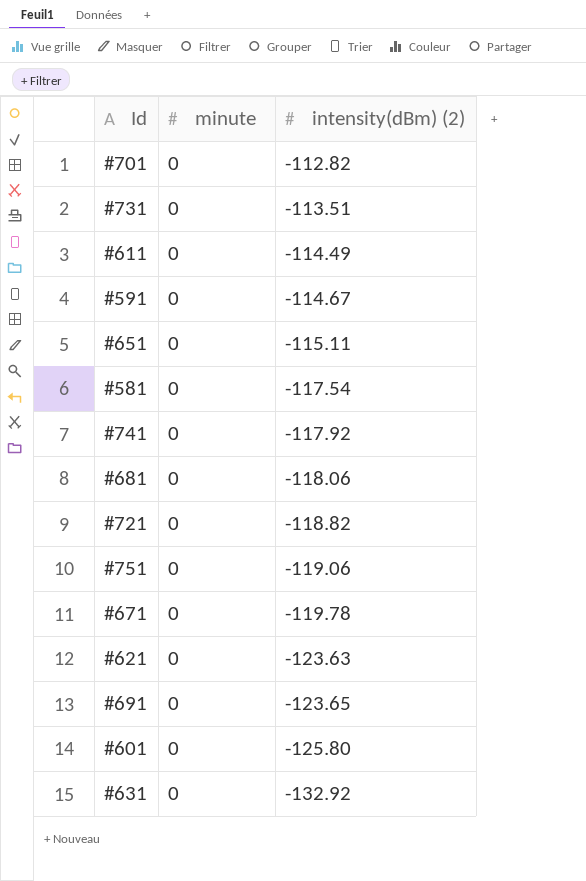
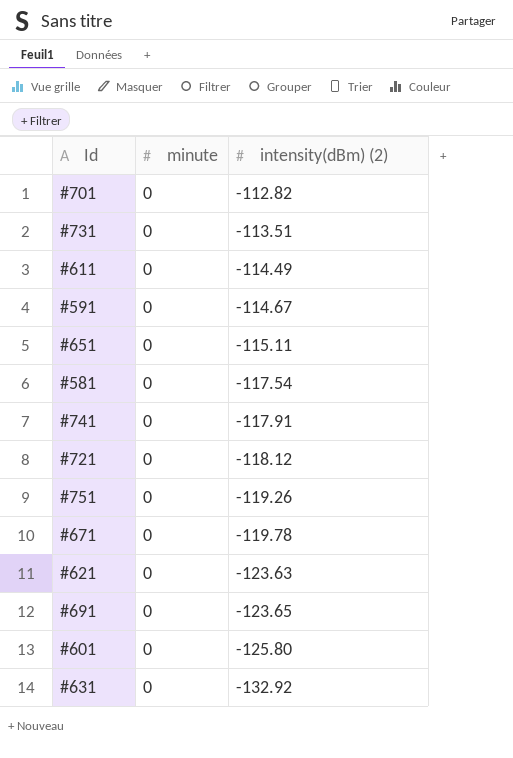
row #681: 0 | -118.06 -> none
#741 | intensity(dBm) (2): -117.92 -> -117.91
#721 | intensity(dBm) (2): -118.82 -> -118.12
#751 | intensity(dBm) (2): -119.06 -> -119.26

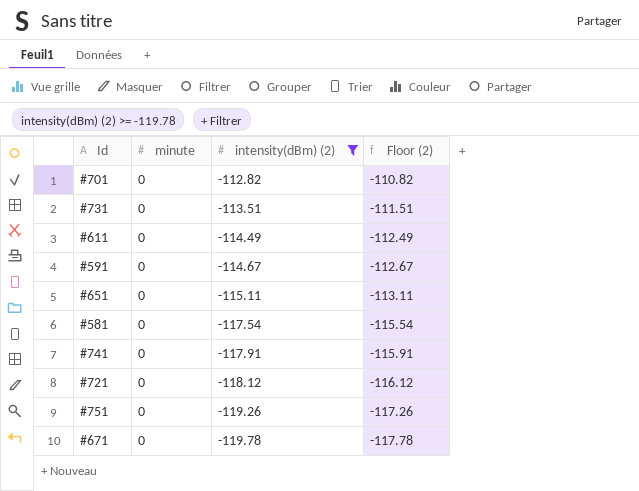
filter: none -> intensity(dBm) (2) >= -119.78
column Floor (2) | formula: none -> [intensity(dBm) (2)] + 2

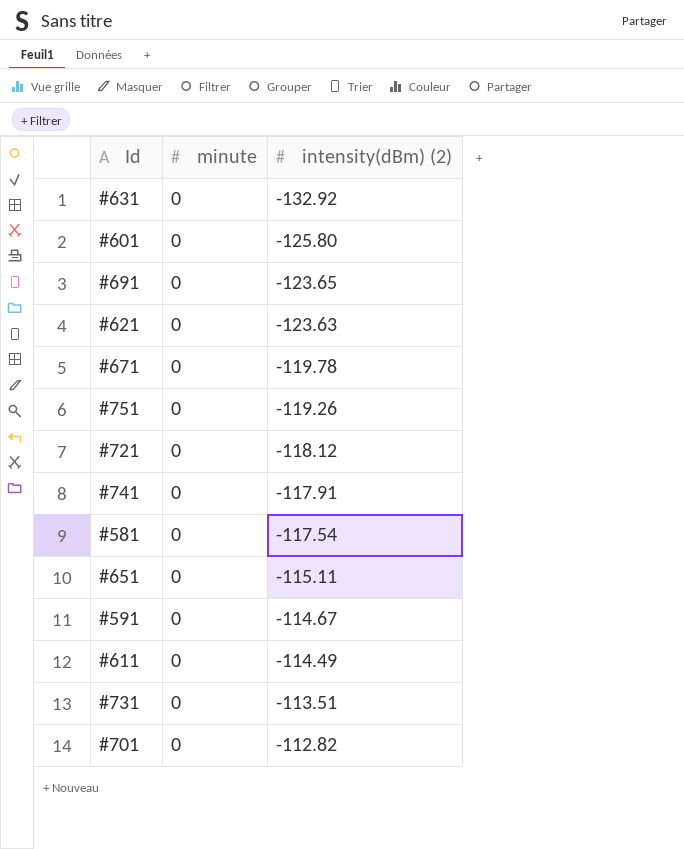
filter: intensity(dBm) (2) >= -119.78 -> none
row order: intensity(dBm) (2) descending -> intensity(dBm) (2) ascending
column Floor (2) | formula: [intensity(dBm) (2)] + 2 -> none

